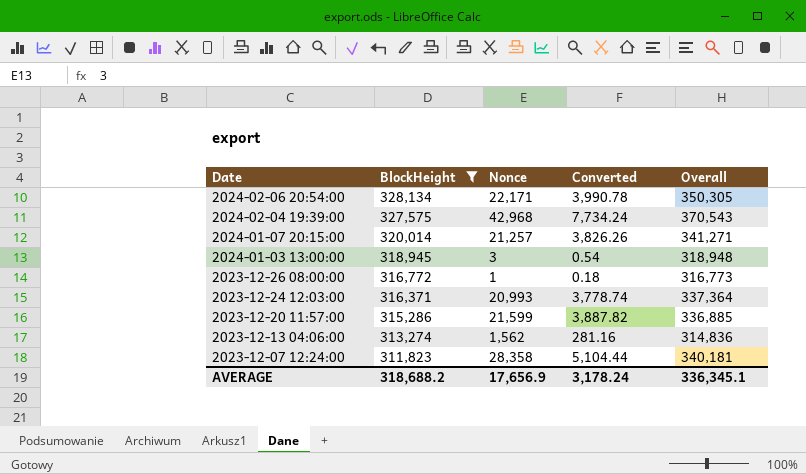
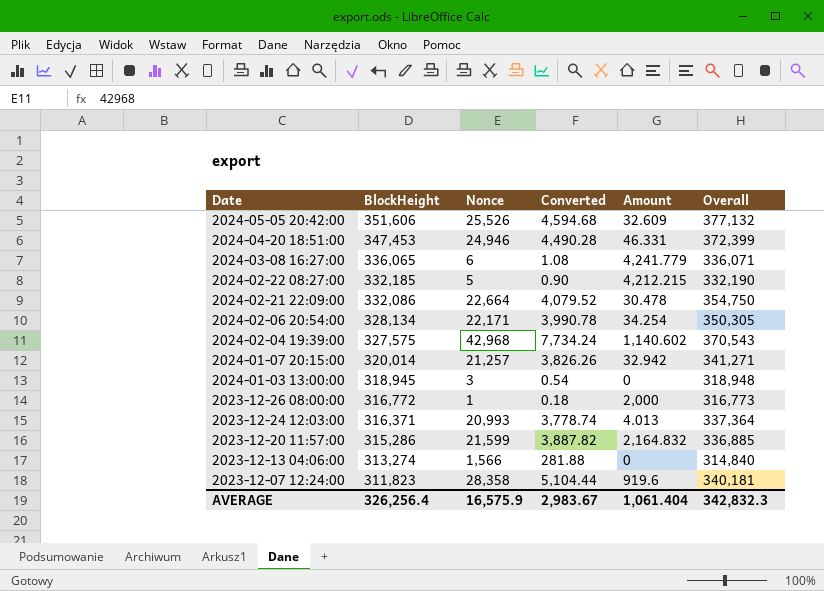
filter: BlockHeight <= 328,134 -> none
column Amount | position: none -> 5
2023-12-13 04:06:00 | Nonce: 1,562 -> 1,566
2023-12-13 04:06:00 | Converted: 281.16 -> 281.88
2023-12-13 04:06:00 | Overall: 314,836 -> 314,840
AVERAGE | BlockHeight: 318,688.2 -> 326,256.4
AVERAGE | Nonce: 17,656.9 -> 16,575.9
AVERAGE | Converted: 3,178.24 -> 2,983.67
AVERAGE | Overall: 336,345.1 -> 342,832.3

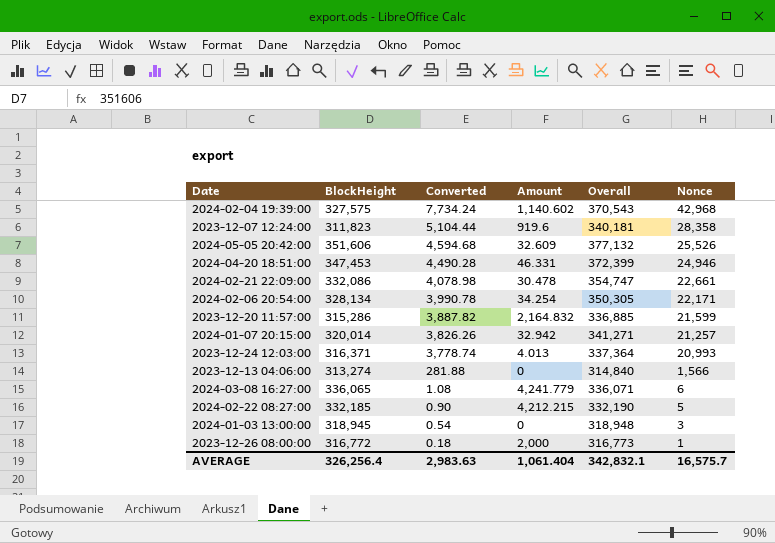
row order: Date descending -> Converted descending
column Nonce | position: 3 -> 6
2024-02-21 22:09:00 | Converted: 4,079.52 -> 4,078.98
2024-02-21 22:09:00 | Overall: 354,750 -> 354,747
2024-02-21 22:09:00 | Nonce: 22,664 -> 22,661
AVERAGE | Converted: 2,983.67 -> 2,983.63
AVERAGE | Overall: 342,832.3 -> 342,832.1
AVERAGE | Nonce: 16,575.9 -> 16,575.7

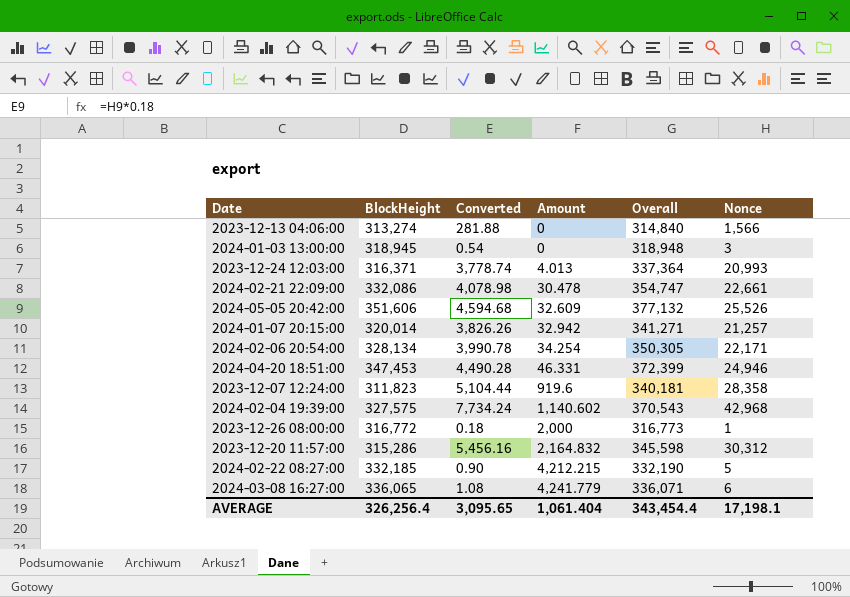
row order: Converted descending -> Amount ascending
2023-12-20 11:57:00 | Converted: 3,887.82 -> 5,456.16
2023-12-20 11:57:00 | Overall: 336,885 -> 345,598
2023-12-20 11:57:00 | Nonce: 21,599 -> 30,312
AVERAGE | Converted: 2,983.63 -> 3,095.65
AVERAGE | Overall: 342,832.1 -> 343,454.4
AVERAGE | Nonce: 16,575.7 -> 17,198.1

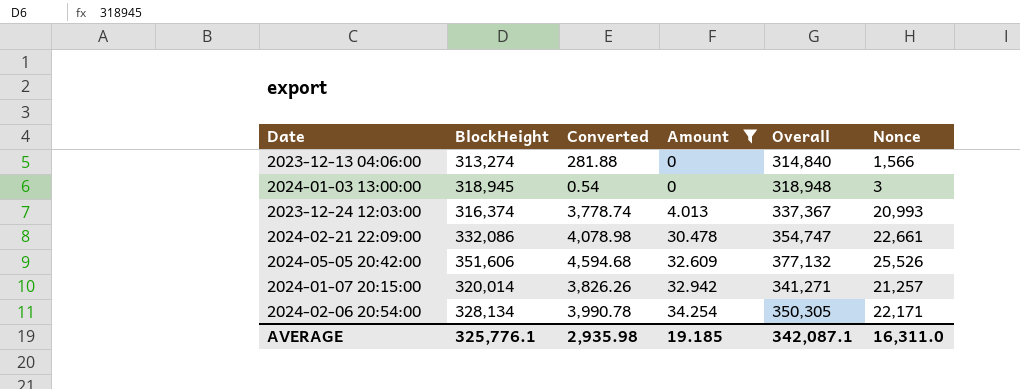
filter: none -> Amount <= 34.254
2023-12-24 12:03:00 | BlockHeight: 316,371 -> 316,374
2023-12-24 12:03:00 | Overall: 337,364 -> 337,367
AVERAGE | BlockHeight: 326,256.4 -> 325,776.1
AVERAGE | Converted: 3,095.65 -> 2,935.98
AVERAGE | Amount: 1,061.404 -> 19.185
AVERAGE | Overall: 343,454.4 -> 342,087.1
AVERAGE | Nonce: 17,198.1 -> 16,311.0

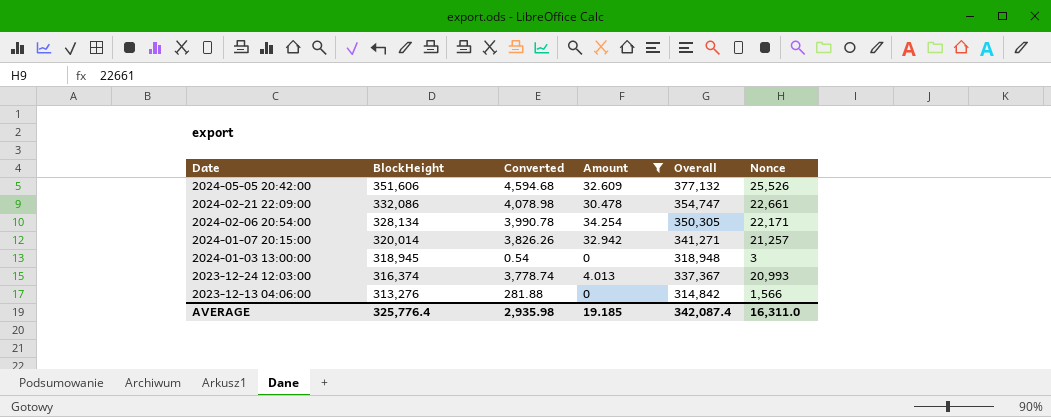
row order: Amount ascending -> Date descending
2023-12-13 04:06:00 | BlockHeight: 313,274 -> 313,276
2023-12-13 04:06:00 | Overall: 314,840 -> 314,842
AVERAGE | BlockHeight: 325,776.1 -> 325,776.4
AVERAGE | Overall: 342,087.1 -> 342,087.4

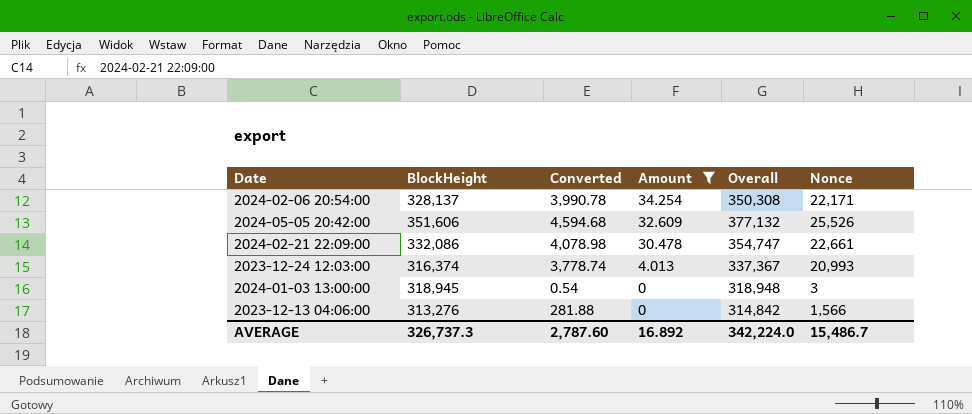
row order: Date descending -> Amount descending
row 2024-01-07 20:15:00: 320,014 | 3,826.26 | 32.942 | 341,271 | 21,257 -> none
2024-02-06 20:54:00 | BlockHeight: 328,134 -> 328,137
2024-02-06 20:54:00 | Overall: 350,305 -> 350,308
AVERAGE | BlockHeight: 325,776.4 -> 326,737.3
AVERAGE | Converted: 2,935.98 -> 2,787.60
AVERAGE | Amount: 19.185 -> 16.892
AVERAGE | Overall: 342,087.4 -> 342,224.0
AVERAGE | Nonce: 16,311.0 -> 15,486.7

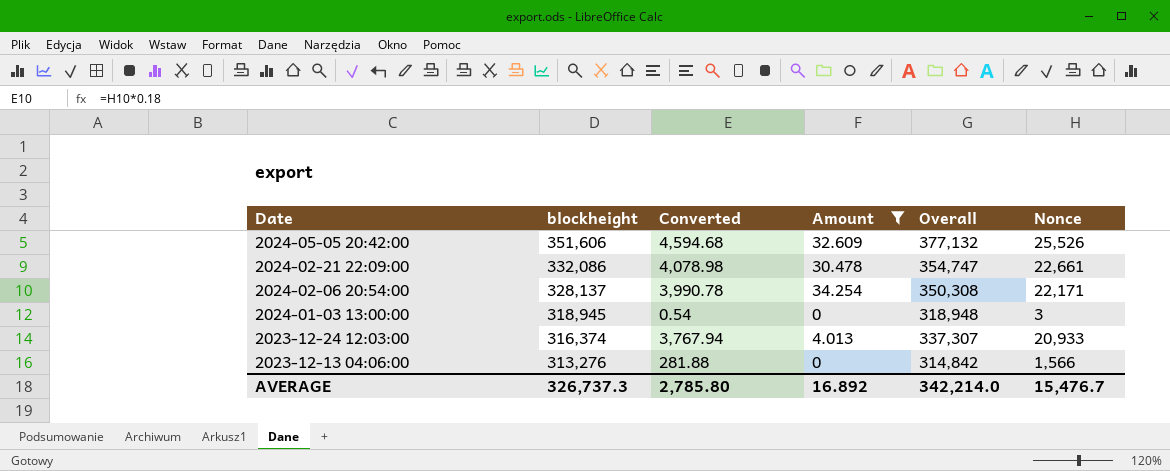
row order: Amount descending -> Date descending
column name: BlockHeight -> blockheight
2023-12-24 12:03:00 | Converted: 3,778.74 -> 3,767.94
2023-12-24 12:03:00 | Overall: 337,367 -> 337,307
2023-12-24 12:03:00 | Nonce: 20,993 -> 20,933
AVERAGE | Converted: 2,787.60 -> 2,785.80
AVERAGE | Overall: 342,224.0 -> 342,214.0
AVERAGE | Nonce: 15,486.7 -> 15,476.7

